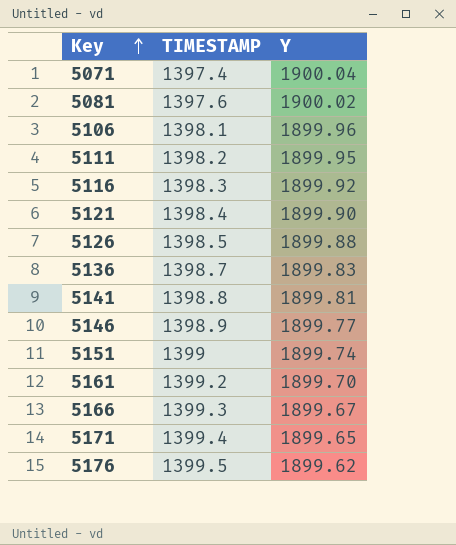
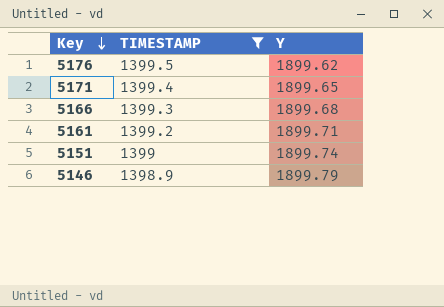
filter: none -> TIMESTAMP >= 1398.9
row order: Key ascending -> Key descending
5166 | Y: 1899.67 -> 1899.68
5161 | Y: 1899.70 -> 1899.71
5146 | Y: 1899.77 -> 1899.79

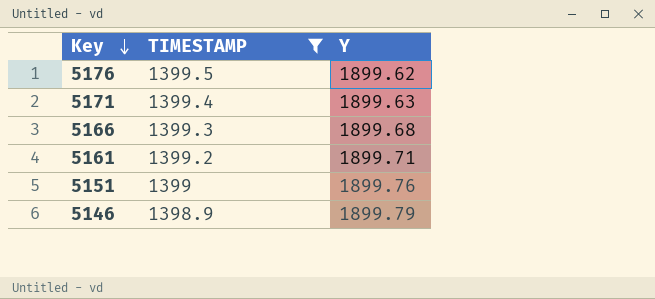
5171 | Y: 1899.65 -> 1899.63
5151 | Y: 1899.74 -> 1899.76

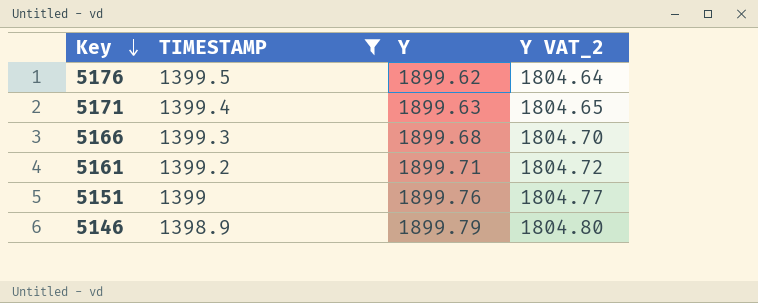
column Y VAT_2 | formula: none -> [Y] * 0.95

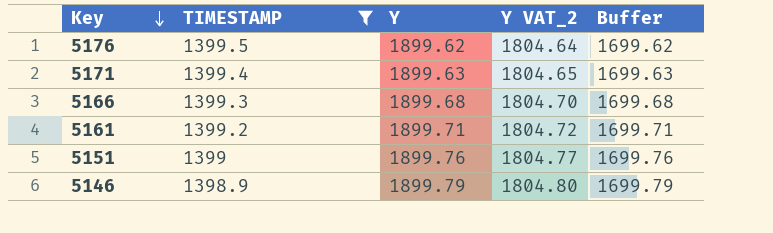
column Buffer | formula: none -> [Y] - 200

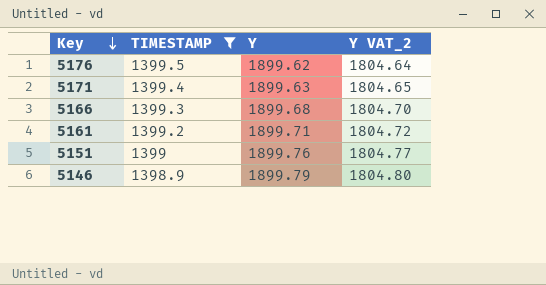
column Buffer | formula: [Y] - 200 -> none

